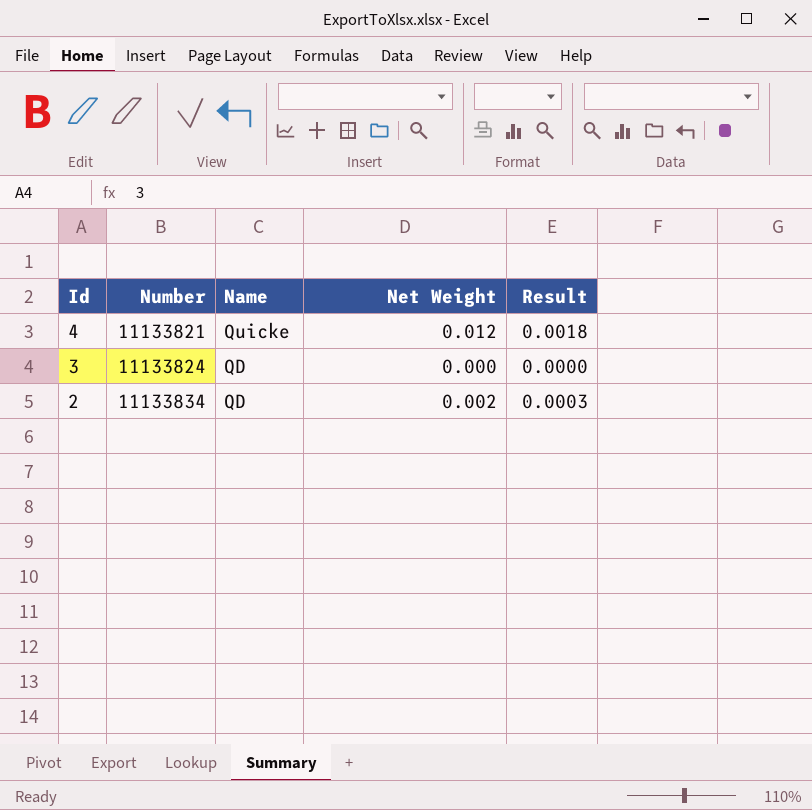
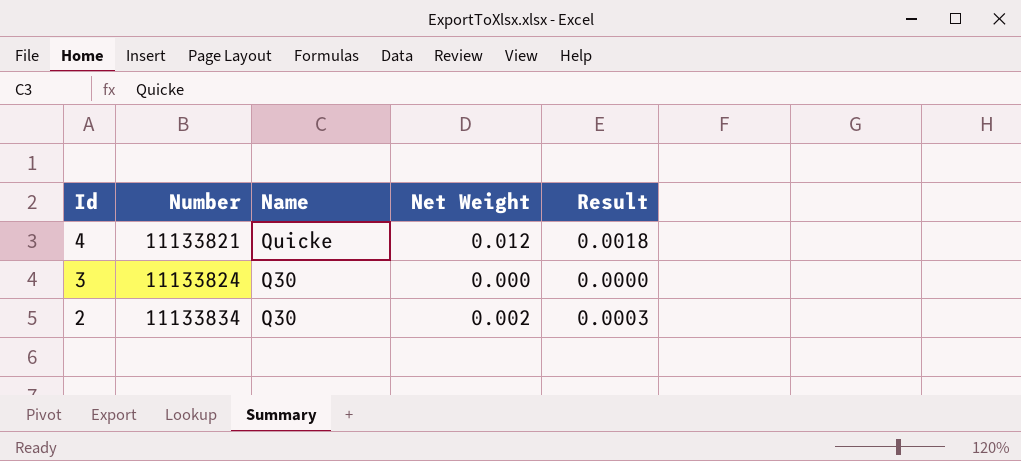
3 | Name: QD -> Q30
2 | Name: QD -> Q30

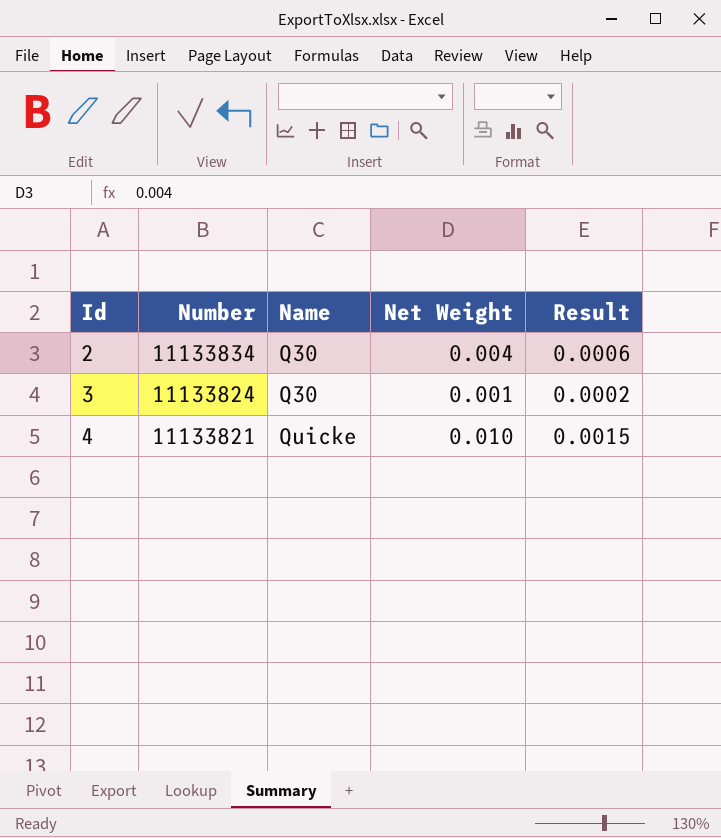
row order: Id descending -> Id ascending
2 | Net Weight: 0.002 -> 0.004
2 | Result: 0.0003 -> 0.0006
3 | Net Weight: 0.000 -> 0.001
3 | Result: 0.0000 -> 0.0002
4 | Net Weight: 0.012 -> 0.010
4 | Result: 0.0018 -> 0.0015

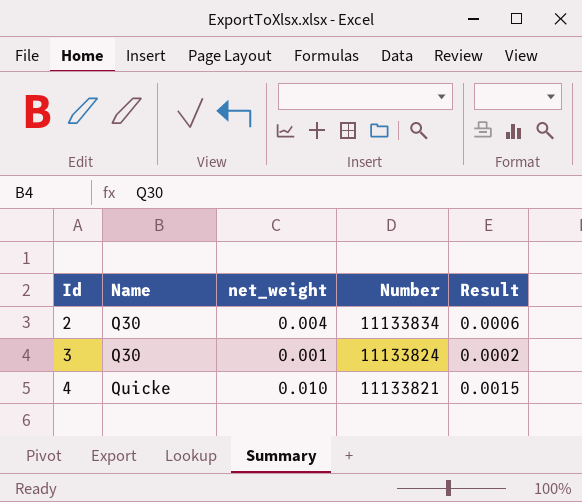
column name: Net Weight -> net_weight
column Number | position: 2 -> 4

